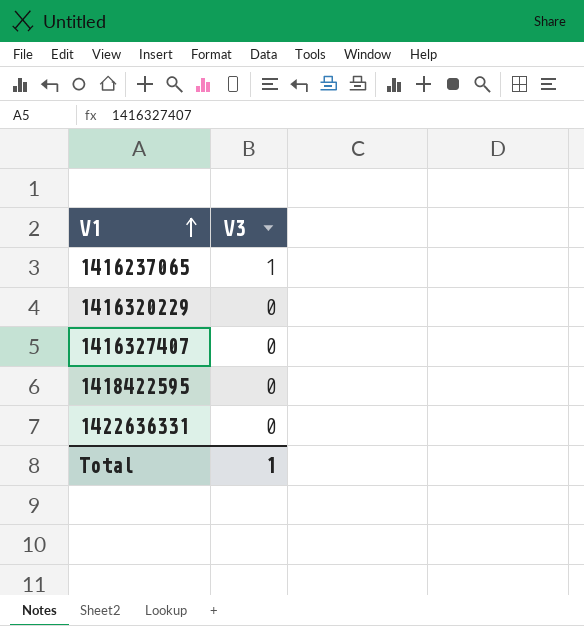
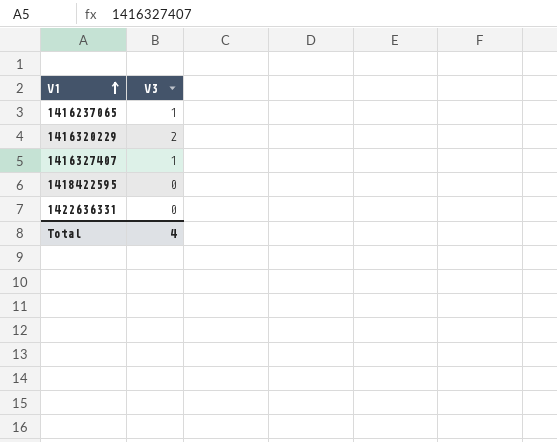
1416320229 | V3: 0 -> 2
1416327407 | V3: 0 -> 1
Total | V3: 1 -> 4

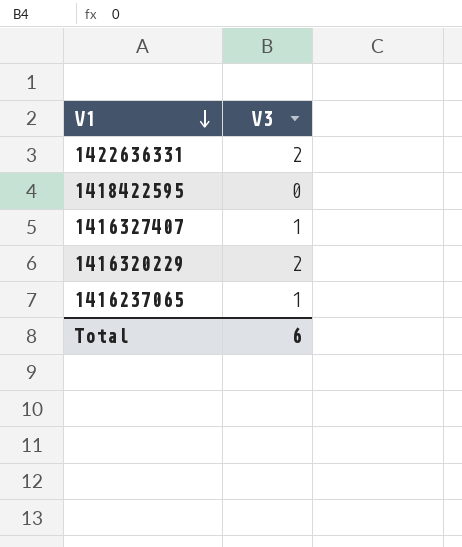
row order: V1 ascending -> V1 descending
1422636331 | V3: 0 -> 2
Total | V3: 4 -> 6

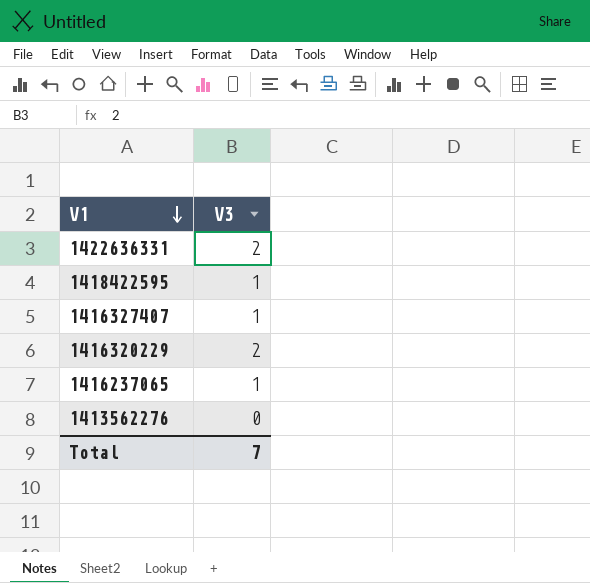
1418422595 | V3: 0 -> 1
row 1413562276: none -> 0
Total | V3: 6 -> 7

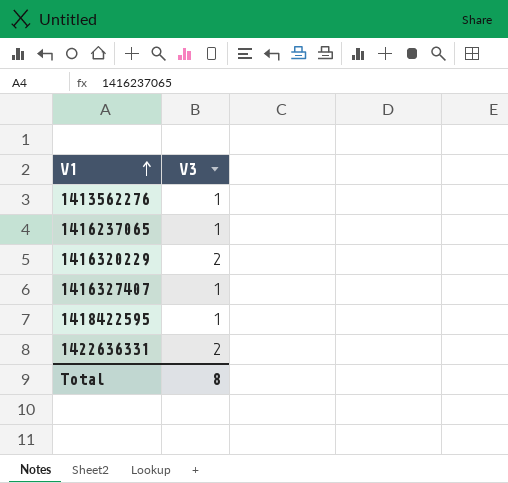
row order: V1 descending -> V1 ascending
1413562276 | V3: 0 -> 1
Total | V3: 7 -> 8

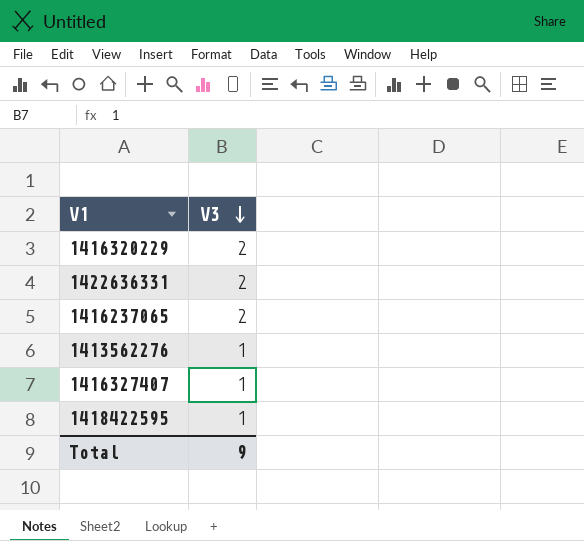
row order: V1 ascending -> V3 descending
1416237065 | V3: 1 -> 2
Total | V3: 8 -> 9

